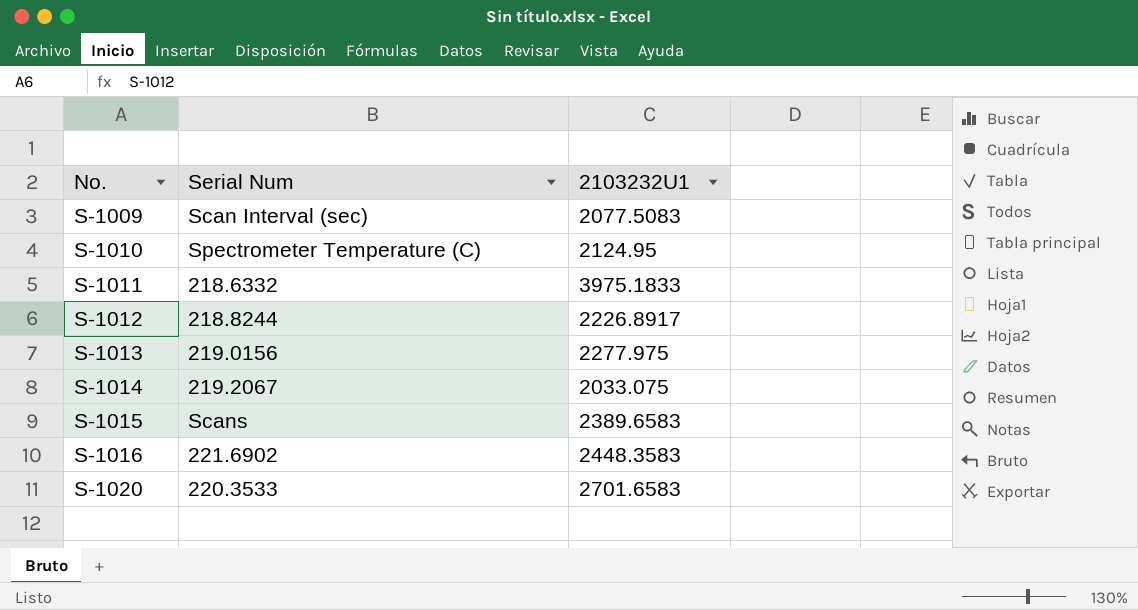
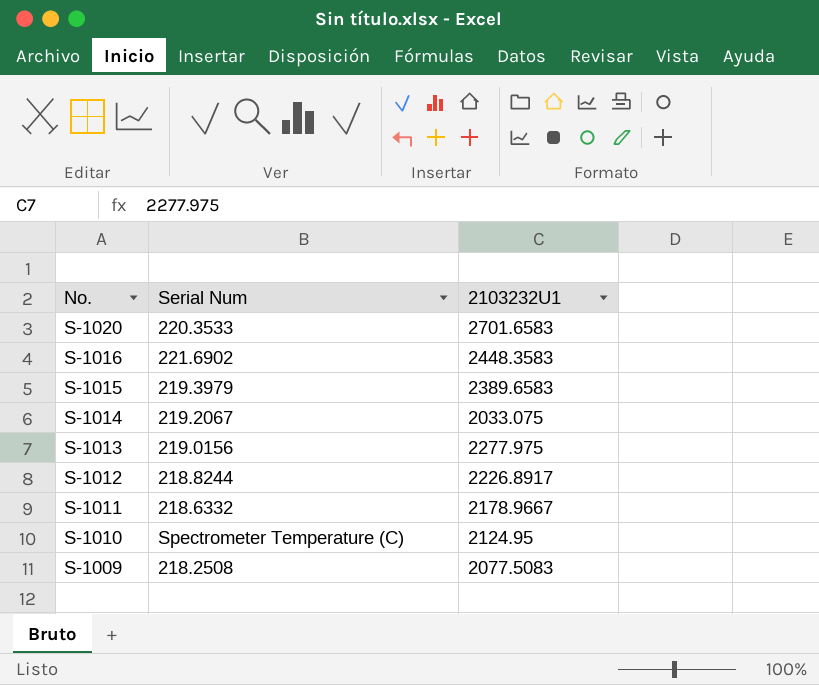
row order: No. ascending -> No. descending
S-1015 | Serial Num: Scans -> 219.3979
S-1011 | 2103232U1: 3975.1833 -> 2178.9667
S-1009 | Serial Num: Scan Interval (sec) -> 218.2508

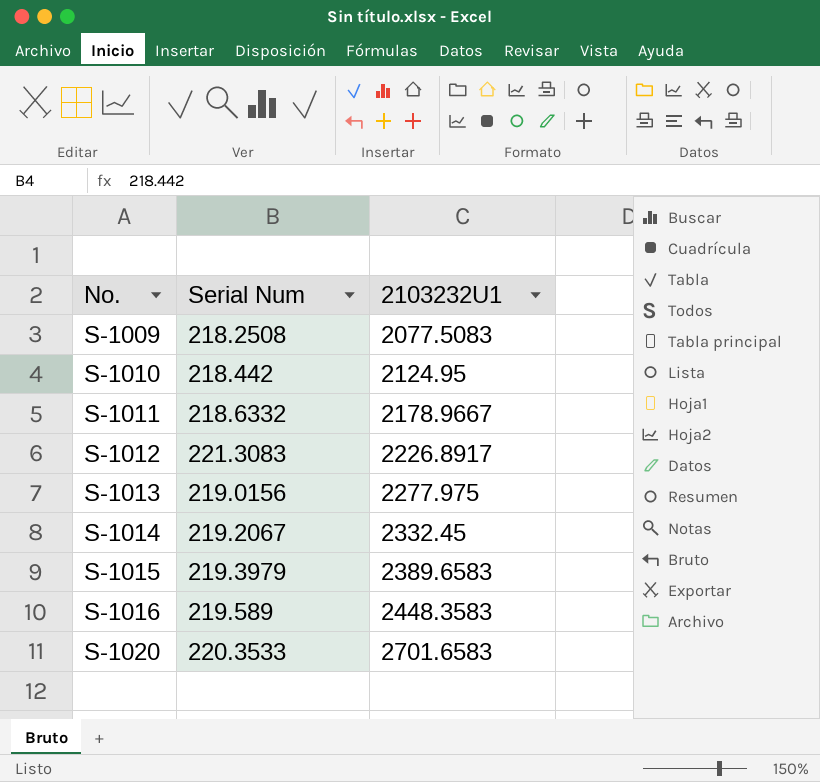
row order: No. descending -> No. ascending
S-1010 | Serial Num: Spectrometer Temperature (C) -> 218.442
S-1012 | Serial Num: 218.8244 -> 221.3083
S-1014 | 2103232U1: 2033.075 -> 2332.45
S-1016 | Serial Num: 221.6902 -> 219.589

